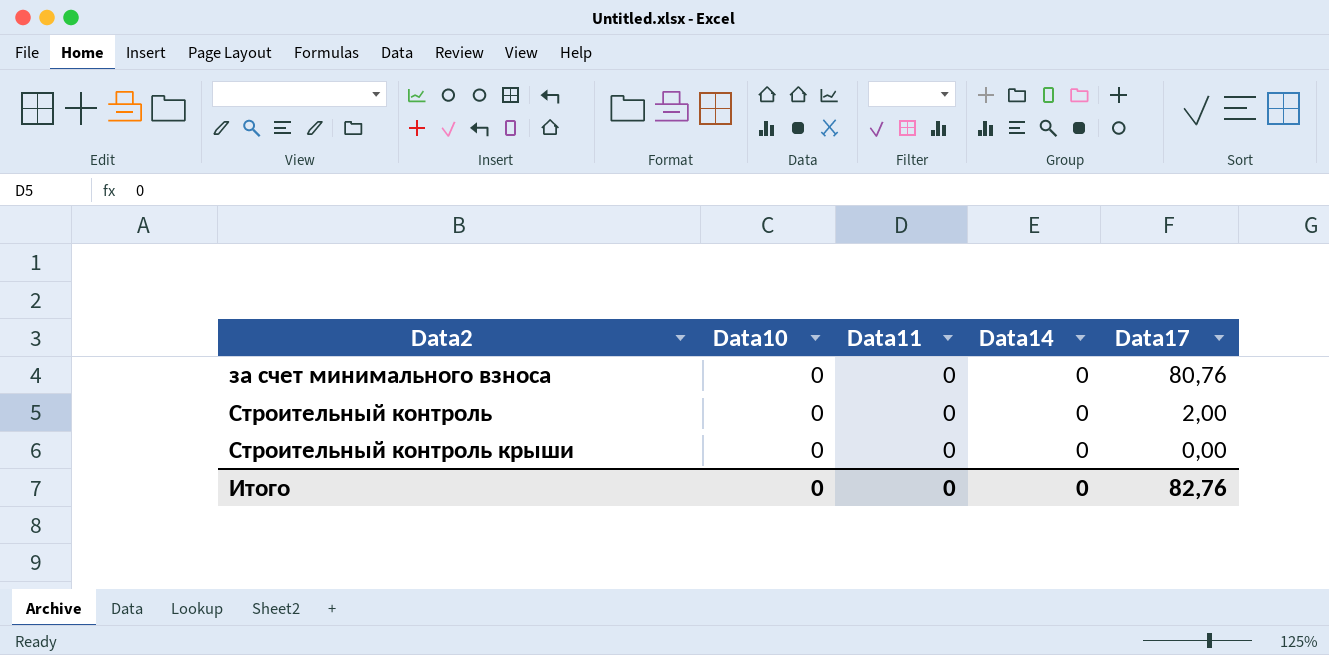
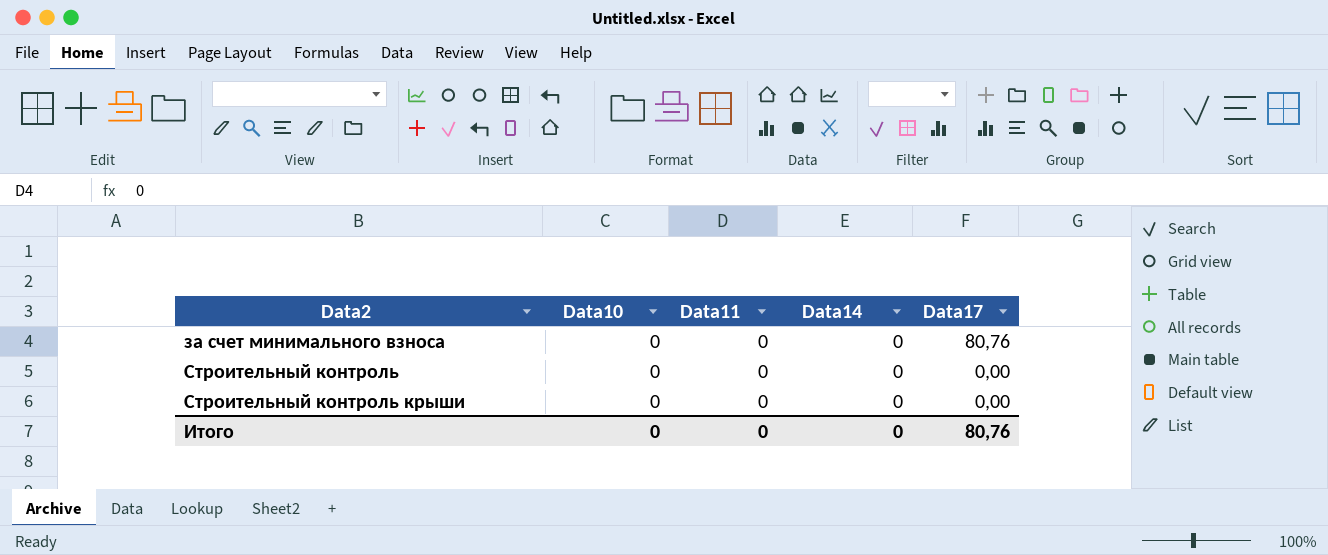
Строительный контроль | Data17: 2,00 -> 0,00
Итого | Data17: 82,76 -> 80,76

